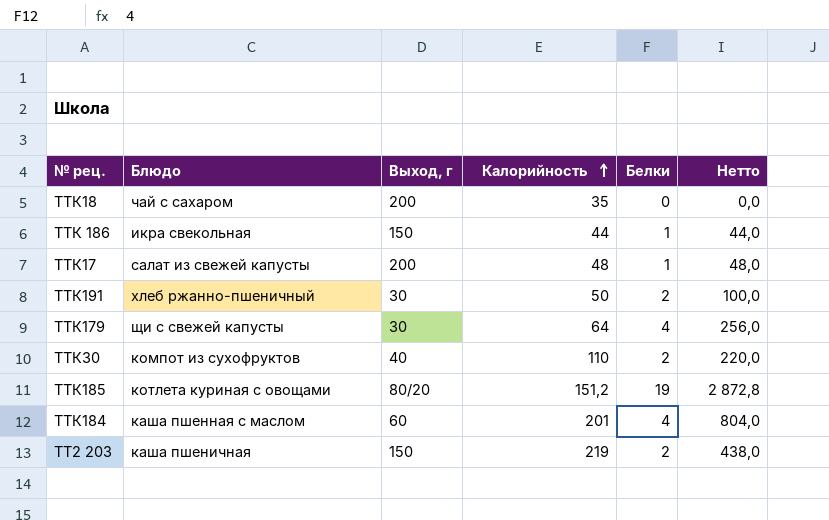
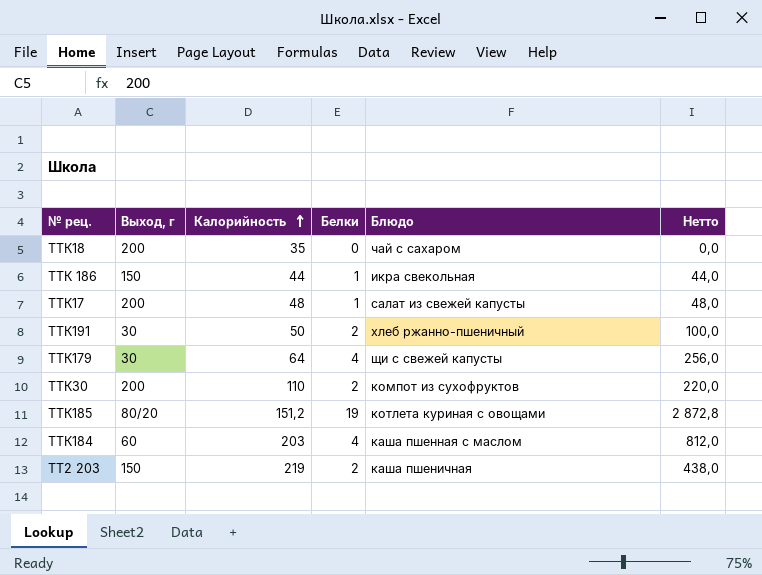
column Блюдо | position: 2 -> 5
ТТК30 | Выход, г: 40 -> 200
ТТК184 | Калорийность: 201 -> 203
ТТК184 | Нетто: 804,0 -> 812,0

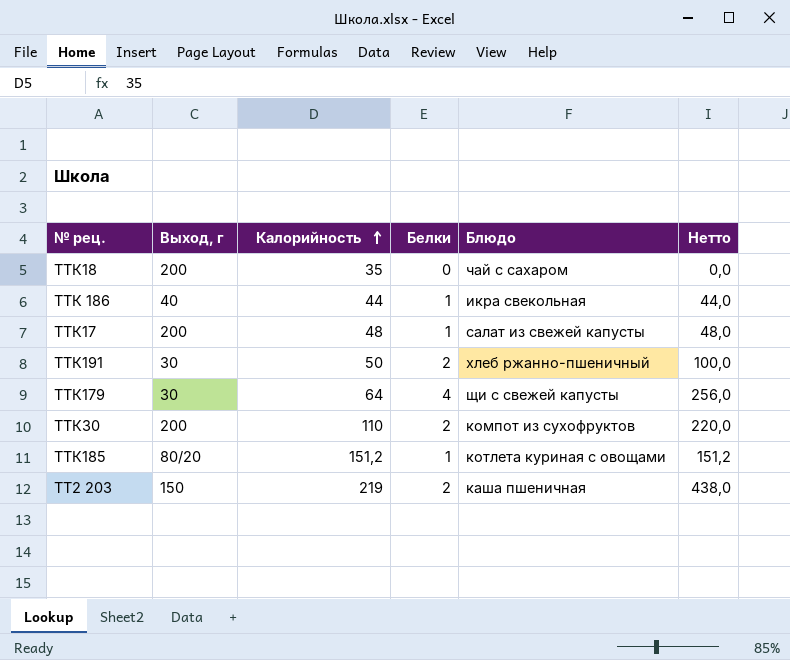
row ТТК184: 60 | 203 | 4 | каша пшенная с маслом | 812,0 -> none
ТТК 186 | Выход, г: 150 -> 40
ТТК185 | Белки: 19 -> 1
ТТК185 | Нетто: 2 872,8 -> 151,2

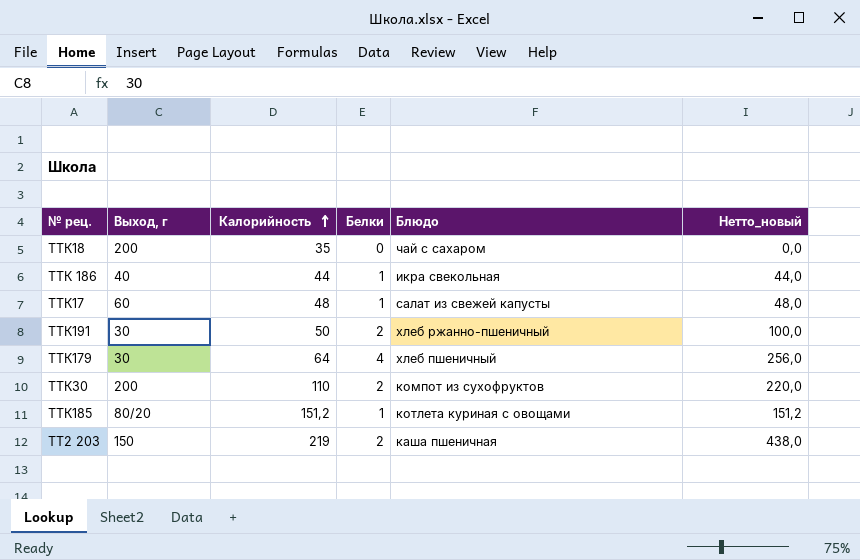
column name: Нетто -> Нетто_новый
ТТК17 | Выход, г: 200 -> 60
ТТК179 | Блюдо: щи с свежей капусты -> хлеб пшеничный

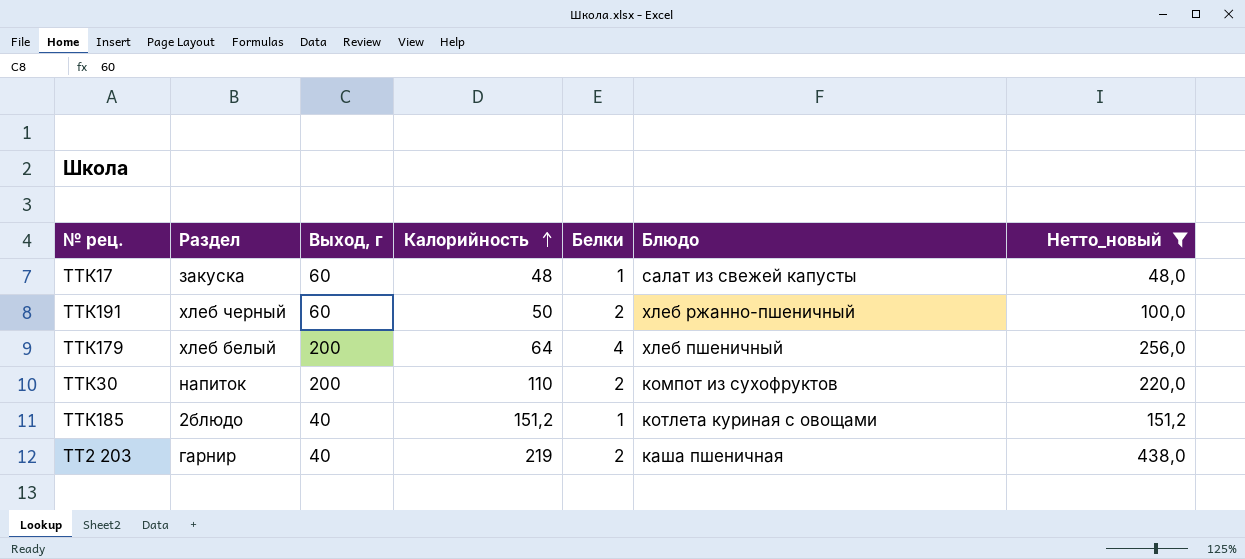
filter: none -> Нетто_новый >= 48,0
column Раздел | position: none -> 2
ТТК191 | Выход, г: 30 -> 60
ТТК179 | Выход, г: 30 -> 200
ТТК185 | Выход, г: 80/20 -> 40
ТТ2 203 | Выход, г: 150 -> 40

